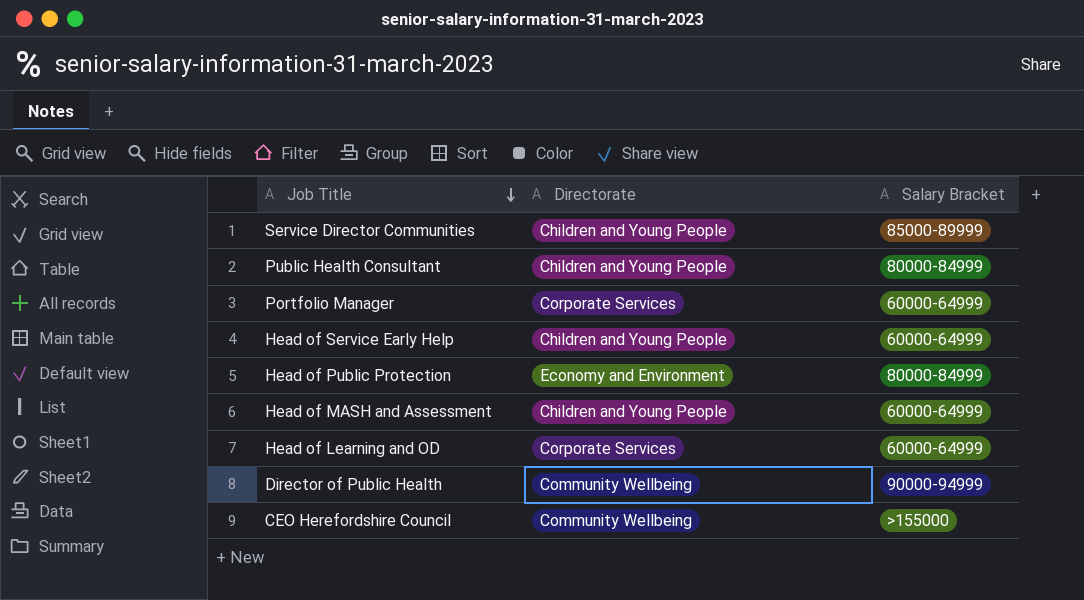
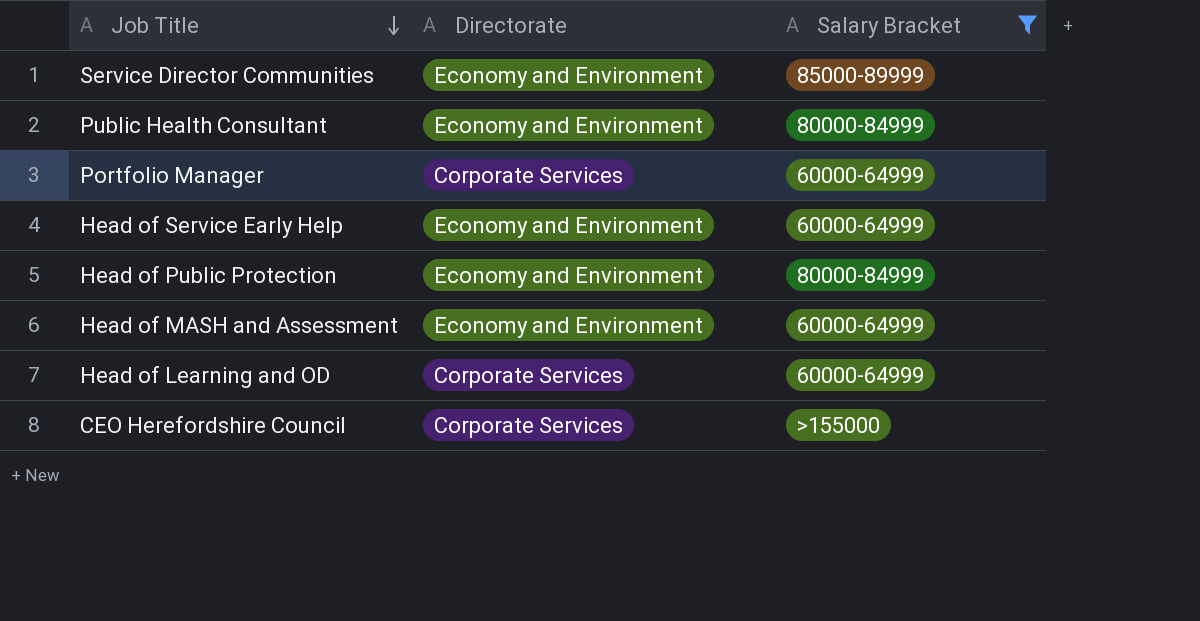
filter: none -> Salary Bracket != 90000-94999
Service Director Communities | Directorate: Children and Young People -> Economy and Environment
Public Health Consultant | Directorate: Children and Young People -> Economy and Environment
Head of Service Early Help | Directorate: Children and Young People -> Economy and Environment
Head of MASH and Assessment | Directorate: Children and Young People -> Economy and Environment
CEO Herefordshire Council | Directorate: Community Wellbeing -> Corporate Services

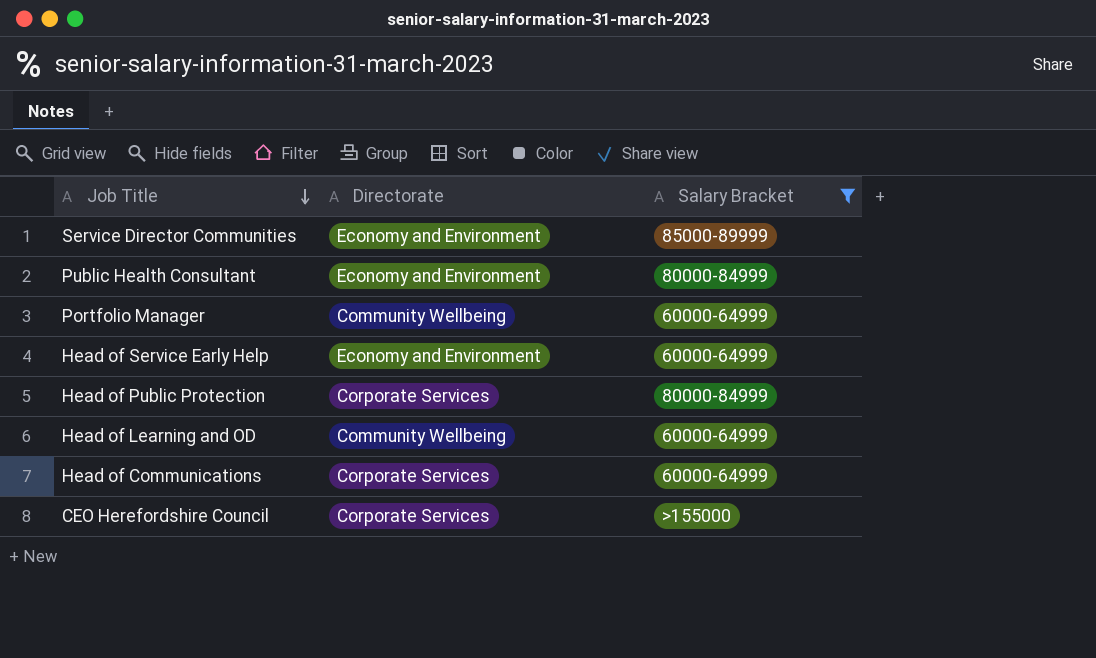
row Head of MASH and Assessment: Economy and Environment | 60000-64999 -> none
Portfolio Manager | Directorate: Corporate Services -> Community Wellbeing
Head of Public Protection | Directorate: Economy and Environment -> Corporate Services
Head of Learning and OD | Directorate: Corporate Services -> Community Wellbeing
row Head of Communications: none -> Corporate Services | 60000-64999

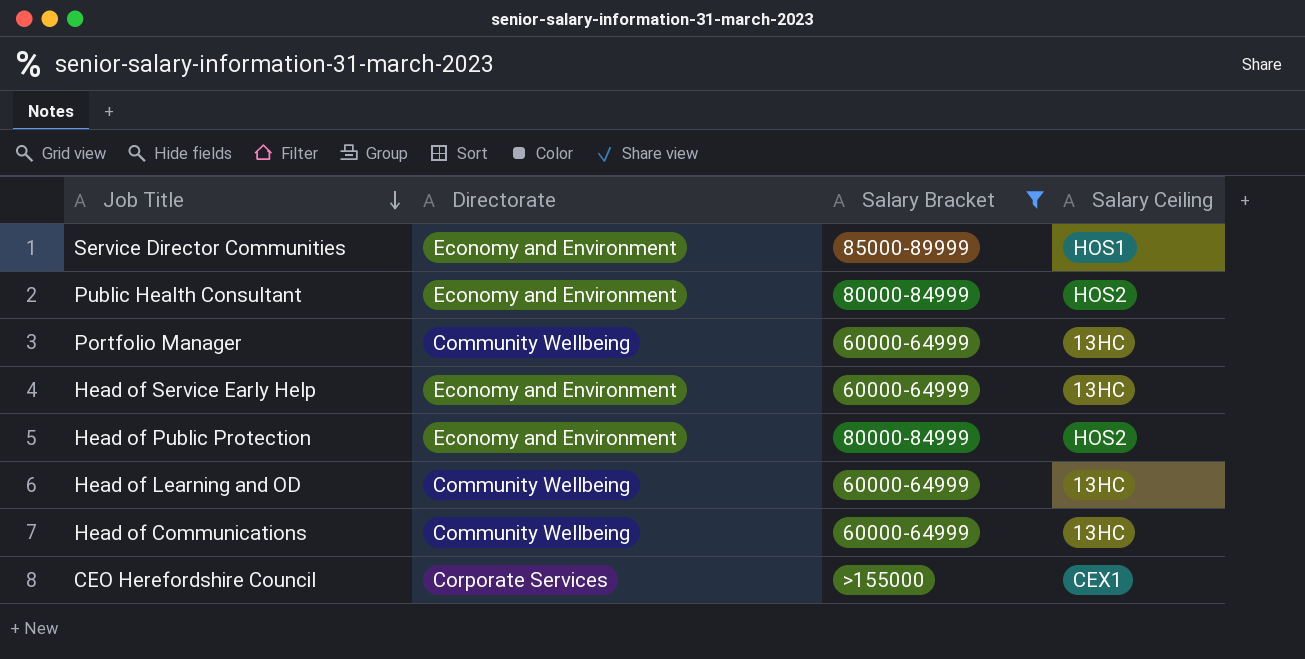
column Salary Ceiling | position: none -> 4
Head of Public Protection | Directorate: Corporate Services -> Economy and Environment
Head of Communications | Directorate: Corporate Services -> Community Wellbeing

